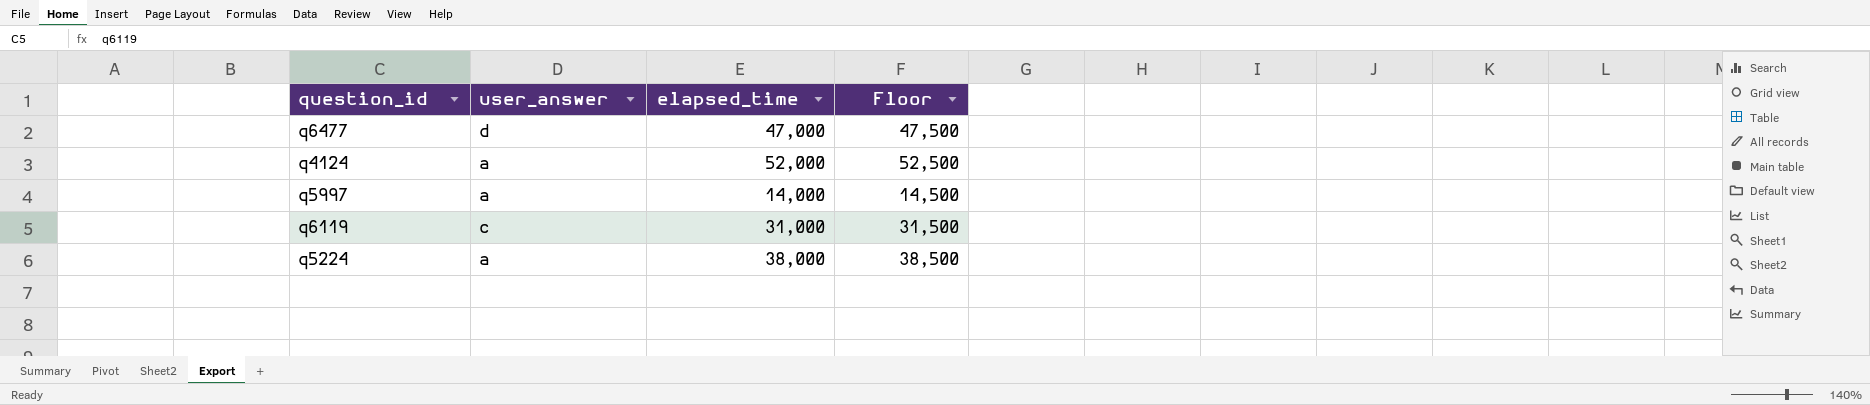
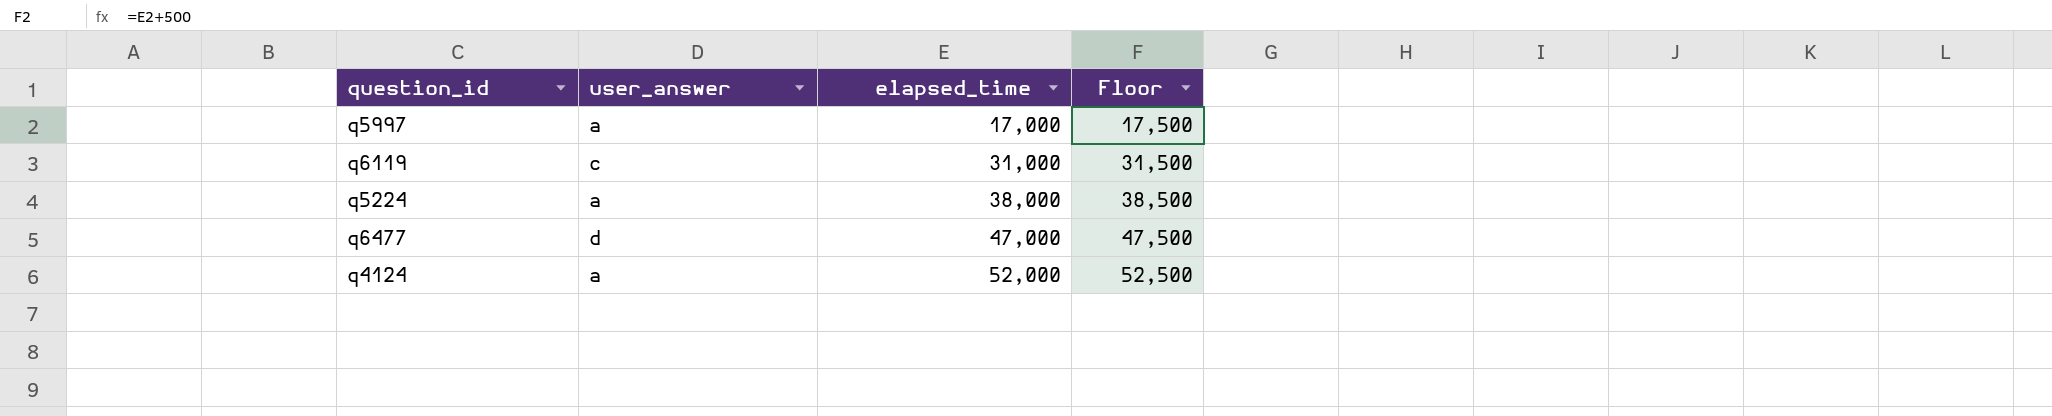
row order: none -> elapsed_time ascending
q5997 | elapsed_time: 14,000 -> 17,000
q5997 | Floor: 14,500 -> 17,500

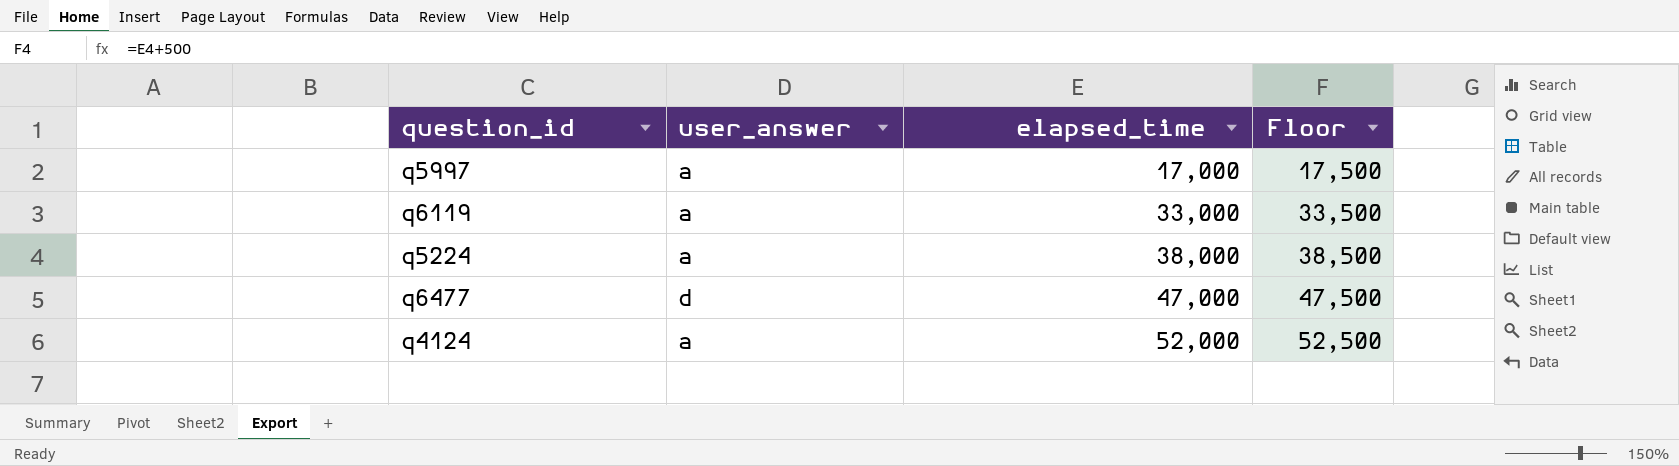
q6119 | user_answer: c -> a
q6119 | elapsed_time: 31,000 -> 33,000
q6119 | Floor: 31,500 -> 33,500

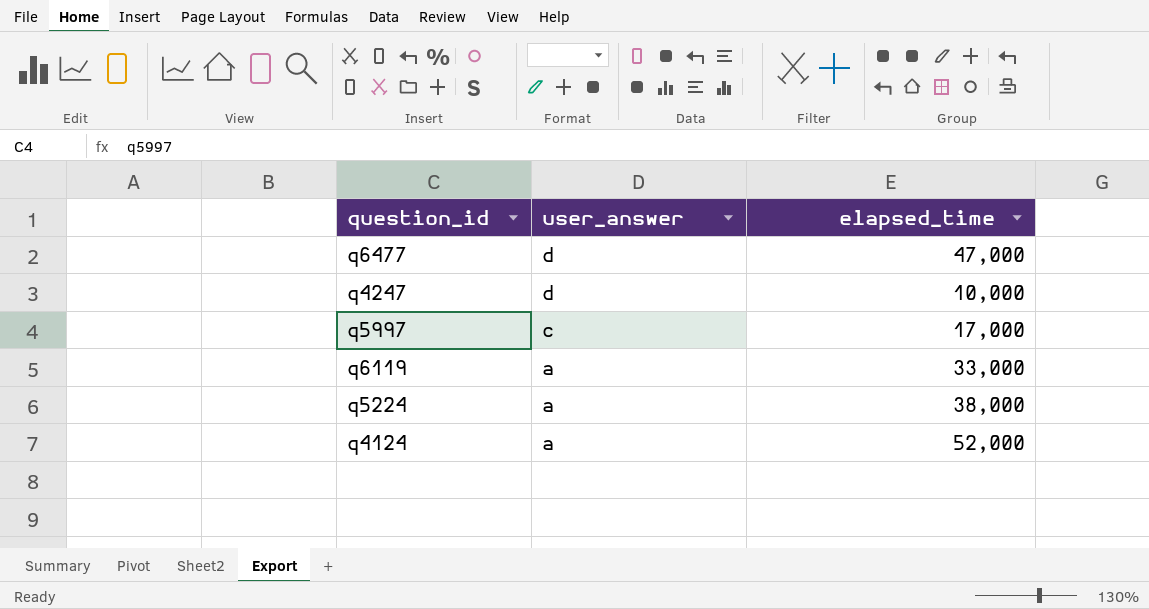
row order: elapsed_time ascending -> user_answer descending
column Floor | formula: [elapsed_time] + 500 -> none
row q4247: none -> d | 10,000
q5997 | user_answer: a -> c

